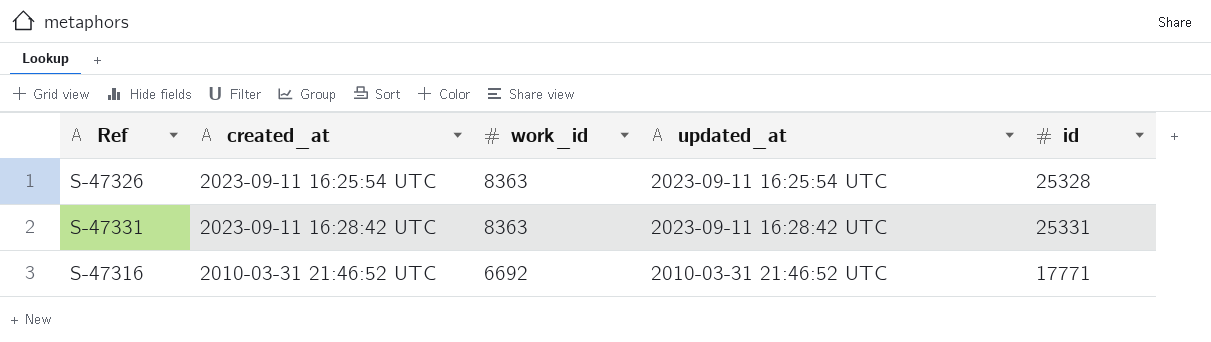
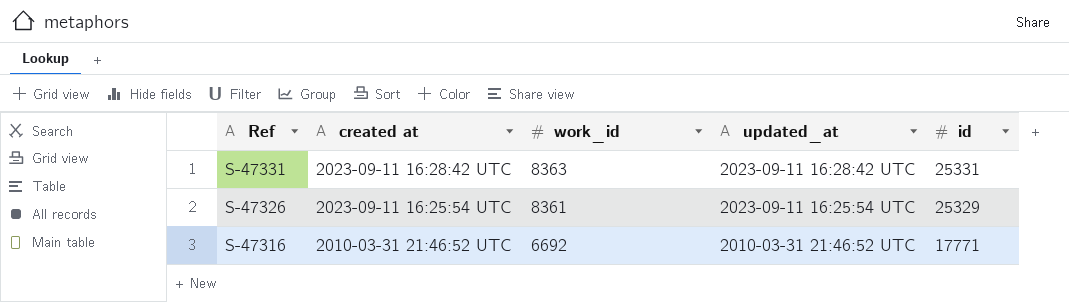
row order: work_id descending -> Ref descending
column name: created_at -> created at
S-47326 | work_id: 8363 -> 8361
S-47326 | id: 25328 -> 25329

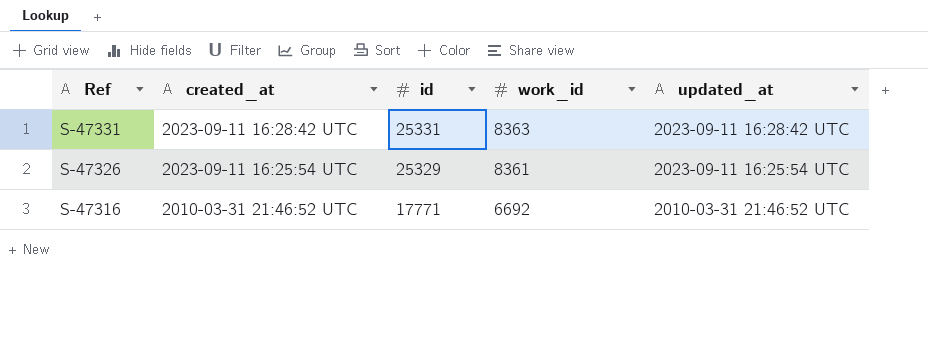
column name: created at -> created_at
column id | position: 5 -> 3

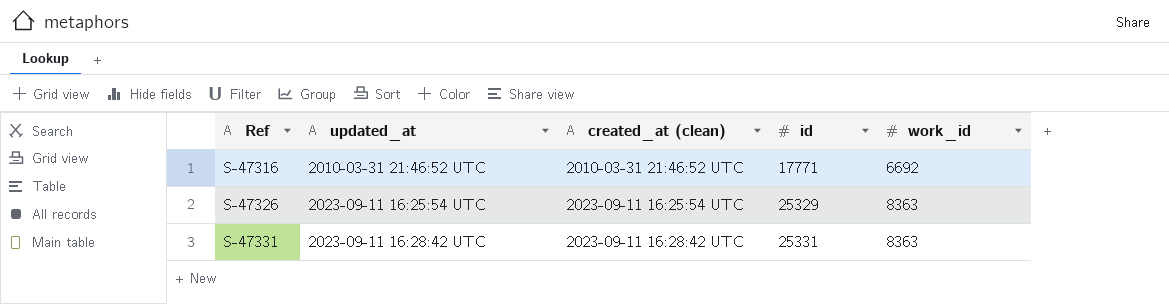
row order: Ref descending -> Ref ascending
column updated_at | position: 5 -> 2
column name: created_at -> created_at (clean)
S-47326 | work_id: 8361 -> 8363

